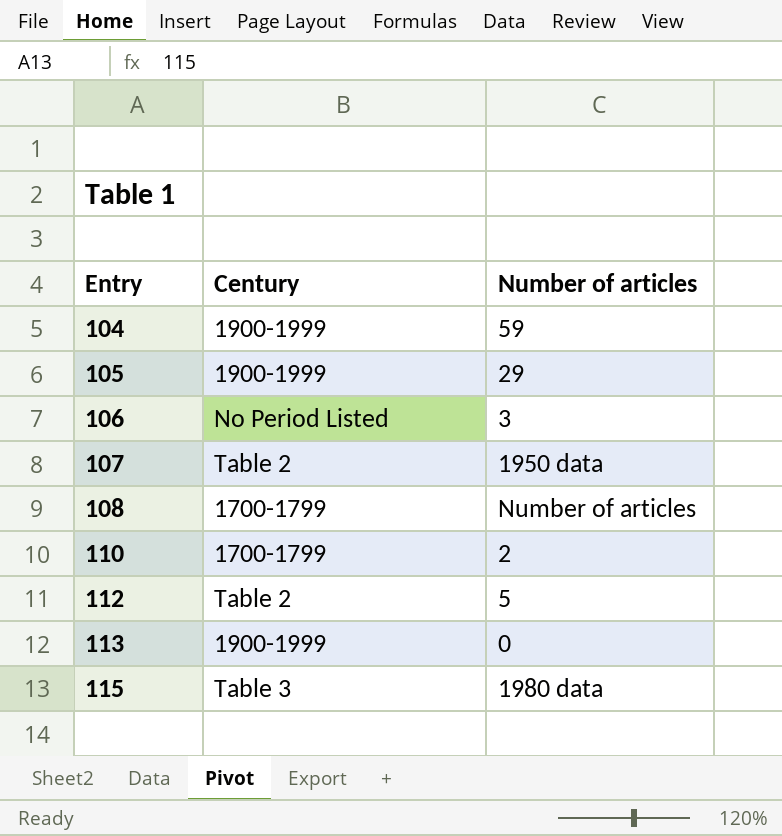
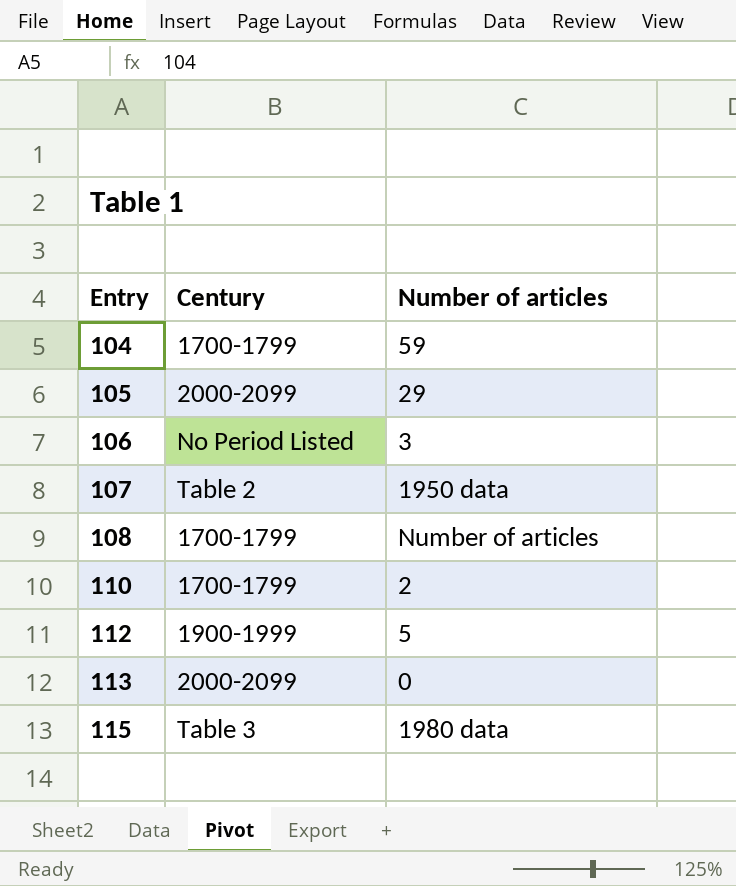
104 | Century: 1900-1999 -> 1700-1799
105 | Century: 1900-1999 -> 2000-2099
112 | Century: Table 2 -> 1900-1999
113 | Century: 1900-1999 -> 2000-2099

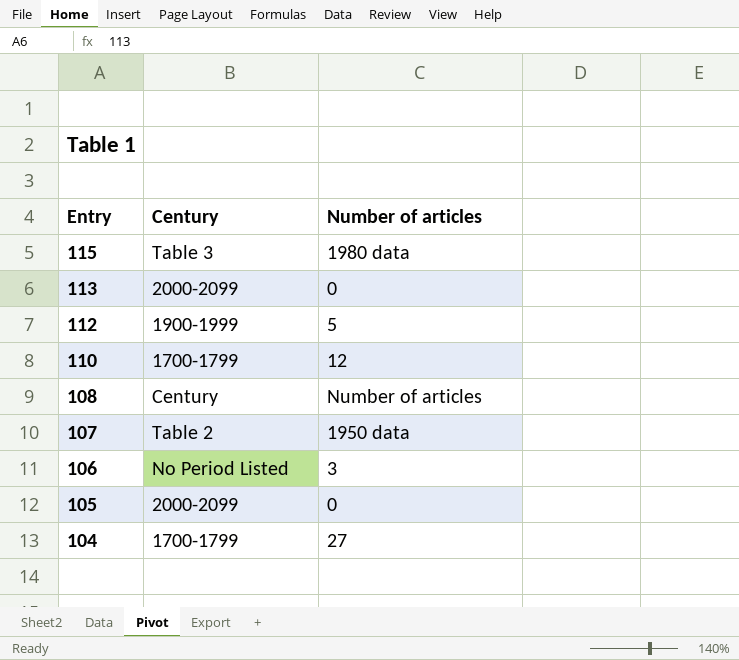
row order: Entry ascending -> Entry descending
110 | Number of articles: 2 -> 12
108 | Century: 1700-1799 -> Century
105 | Number of articles: 29 -> 0
104 | Number of articles: 59 -> 27

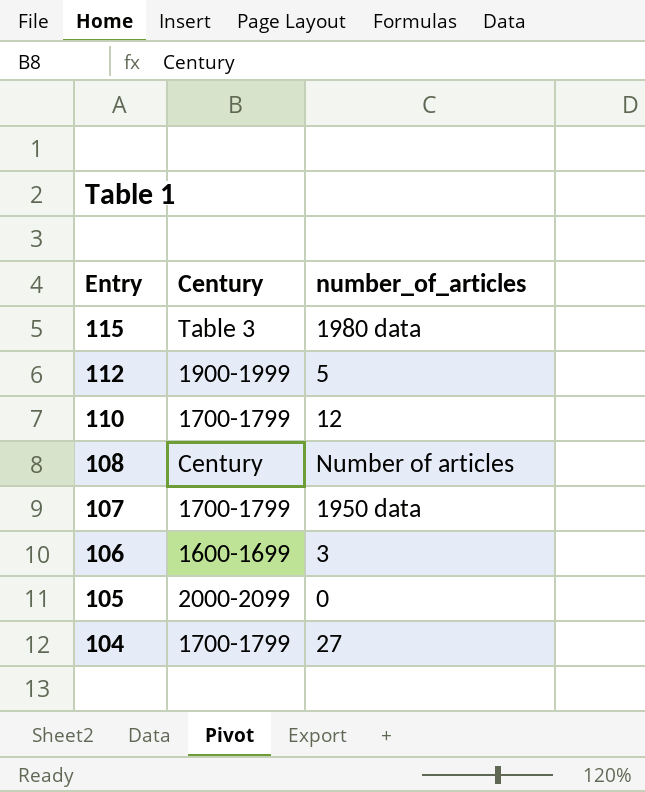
column name: Number of articles -> number_of_articles
row 113: 2000-2099 | 0 -> none
107 | Century: Table 2 -> 1700-1799
106 | Century: No Period Listed -> 1600-1699

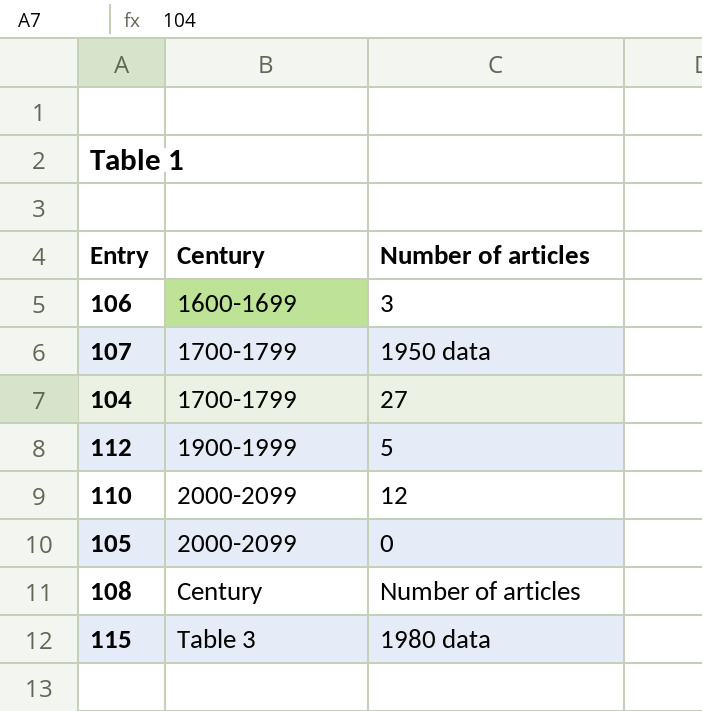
row order: Entry descending -> Century ascending
column name: number_of_articles -> Number of articles
110 | Century: 1700-1799 -> 2000-2099

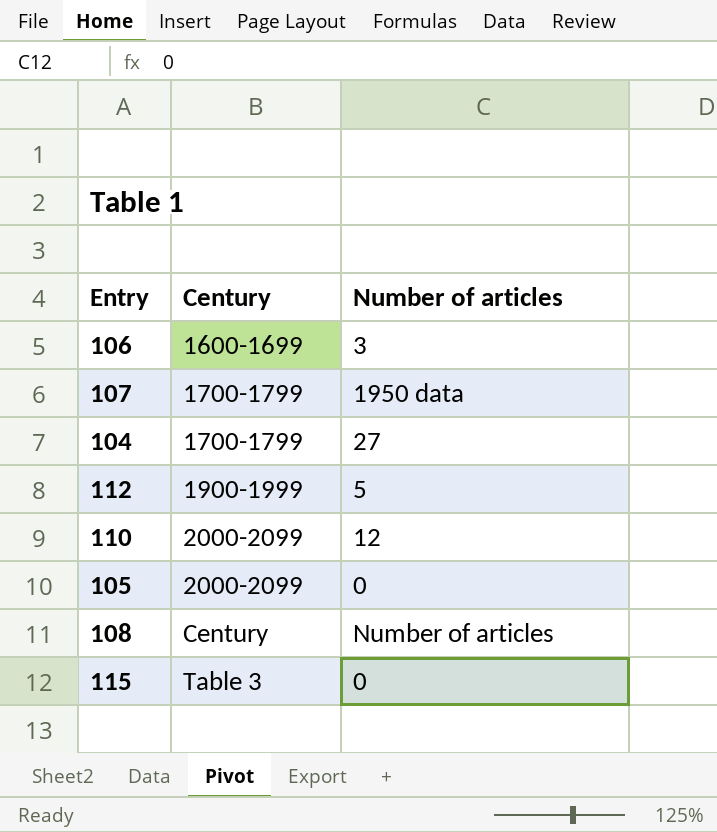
115 | Number of articles: 1980 data -> 0

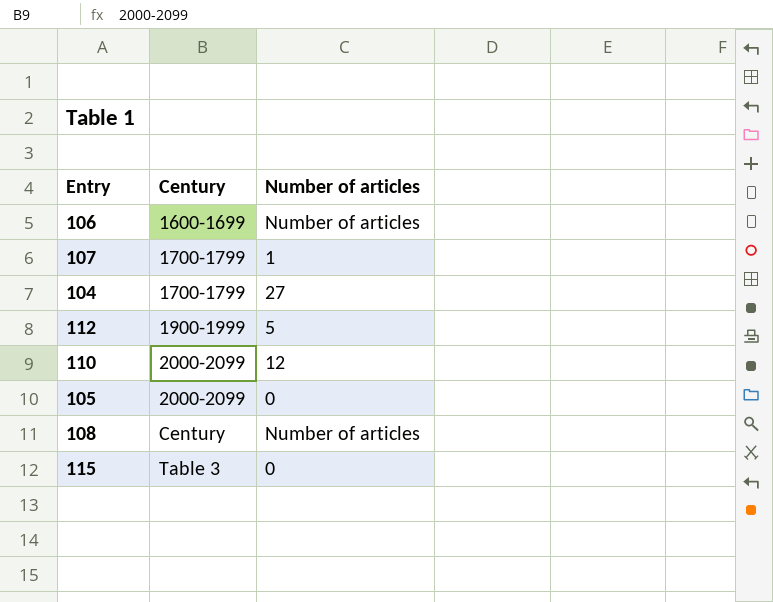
106 | Number of articles: 3 -> Number of articles
107 | Number of articles: 1950 data -> 1

